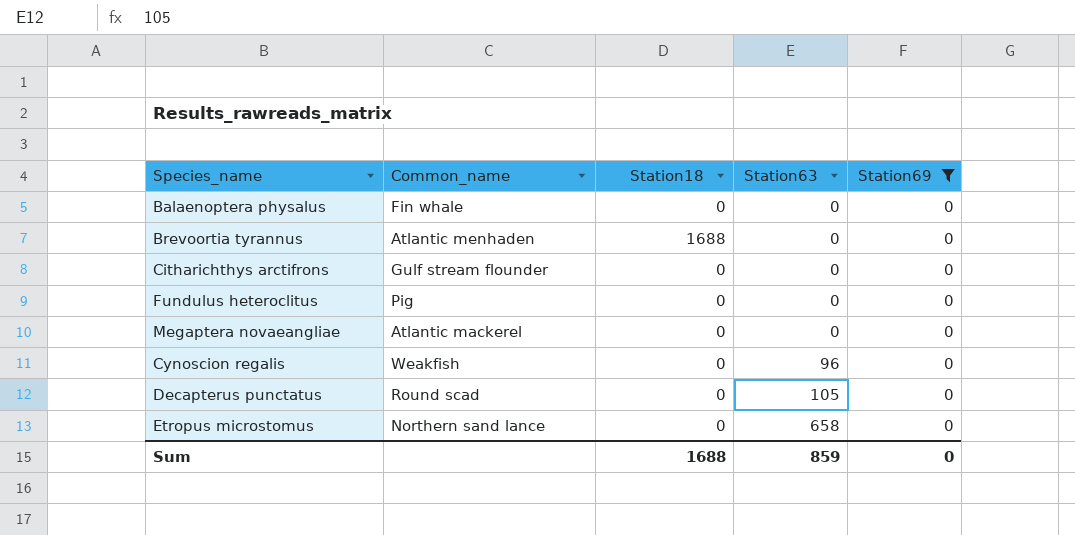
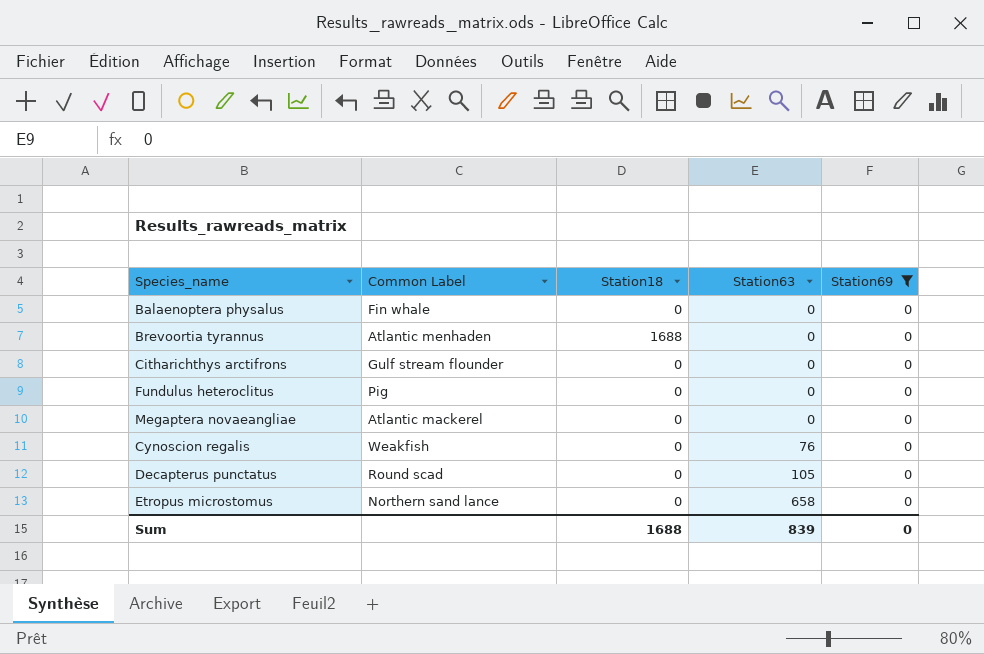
column name: Common_name -> Common Label
Cynoscion regalis | Station63: 96 -> 76
Sum | Station63: 859 -> 839

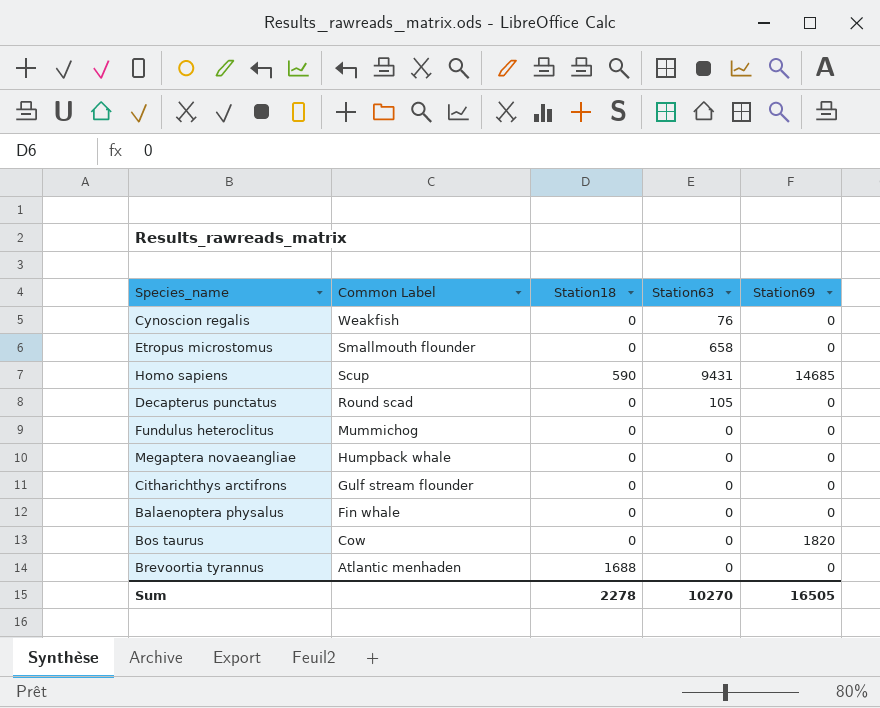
filter: Station69 = 0 -> none
row order: Station63 ascending -> Common Label descending
Etropus microstomus | Common Label: Northern sand lance -> Smallmouth flounder
Fundulus heteroclitus | Common Label: Pig -> Mummichog
Megaptera novaeangliae | Common Label: Atlantic mackerel -> Humpback whale
Sum | Station18: 1688 -> 2278
Sum | Station63: 839 -> 10270
Sum | Station69: 0 -> 16505

